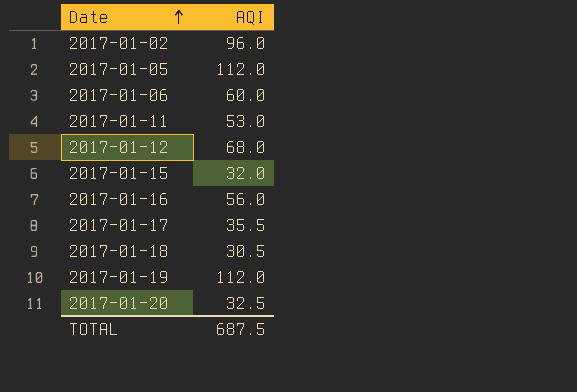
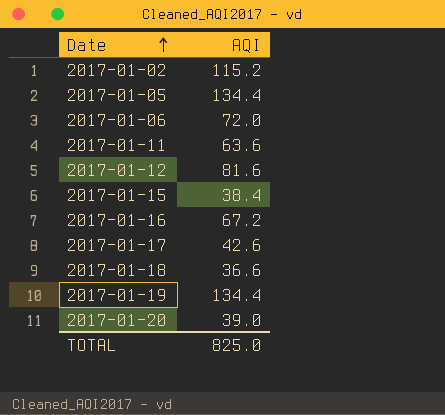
2017-01-02 | AQI: 96.0 -> 115.2
2017-01-05 | AQI: 112.0 -> 134.4
2017-01-06 | AQI: 60.0 -> 72.0
2017-01-11 | AQI: 53.0 -> 63.6
2017-01-12 | AQI: 68.0 -> 81.6
2017-01-15 | AQI: 32.0 -> 38.4
2017-01-16 | AQI: 56.0 -> 67.2
2017-01-17 | AQI: 35.5 -> 42.6
2017-01-18 | AQI: 30.5 -> 36.6
2017-01-19 | AQI: 112.0 -> 134.4
2017-01-20 | AQI: 32.5 -> 39.0
TOTAL | AQI: 687.5 -> 825.0

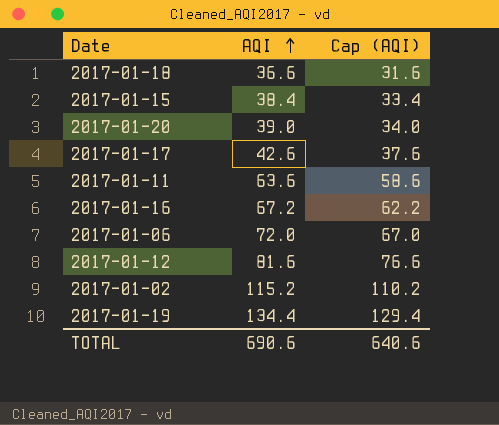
row order: Date ascending -> AQI ascending
column Cap (AQI) | formula: none -> [AQI] - 5
row 2017-01-05: 134.4 -> none
TOTAL | AQI: 825.0 -> 690.6

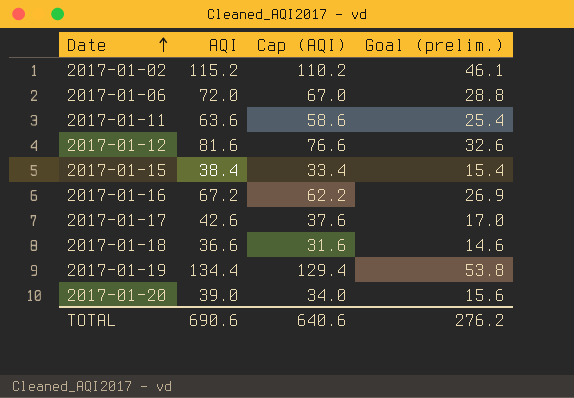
row order: AQI ascending -> Date ascending
column Goal (prelim.) | formula: none -> [AQI] * 0.4

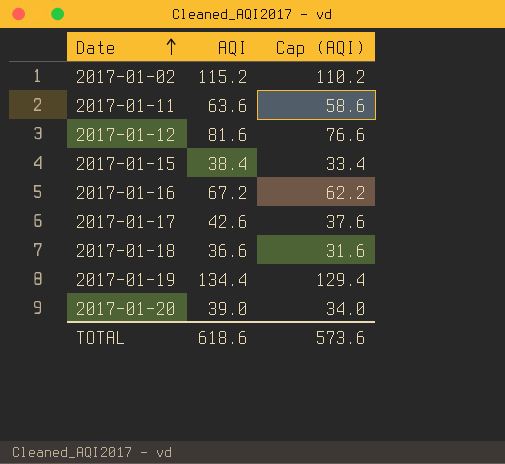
column Goal (prelim.) | formula: [AQI] * 0.4 -> none
row 2017-01-06: 72.0 | 67.0 | 28.8 -> none
TOTAL | AQI: 690.6 -> 618.6
TOTAL | Cap (AQI): 640.6 -> 573.6

